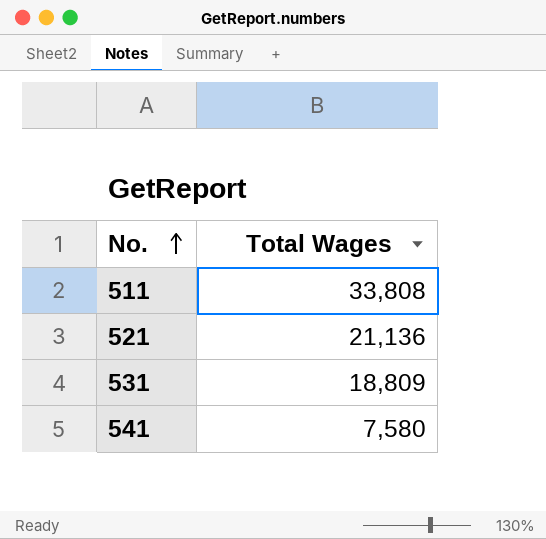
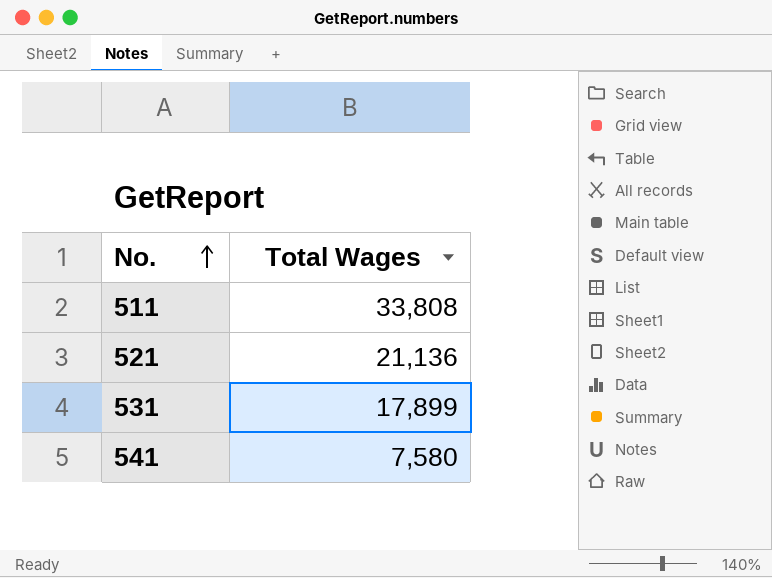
531 | Total Wages: 18,809 -> 17,899

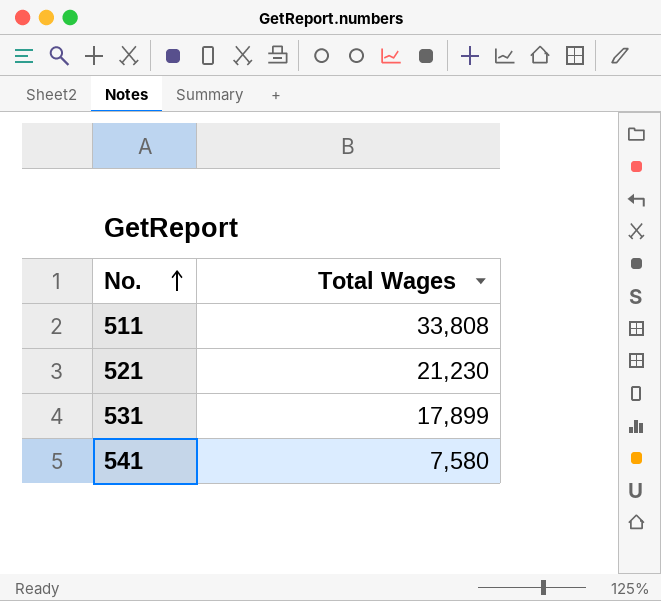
521 | Total Wages: 21,136 -> 21,230

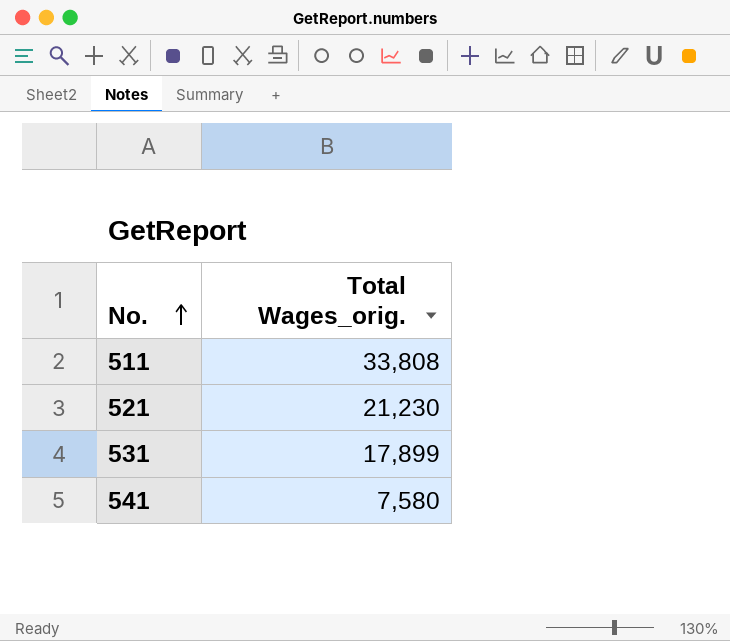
column name: Total Wages -> Total Wages_orig.

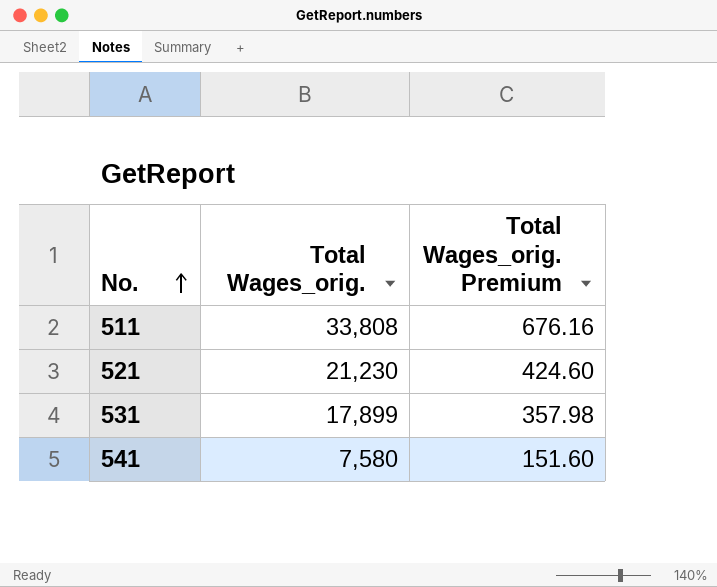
column Total Wages_orig. Premium | formula: none -> [Total Wages_orig.] * 0.02

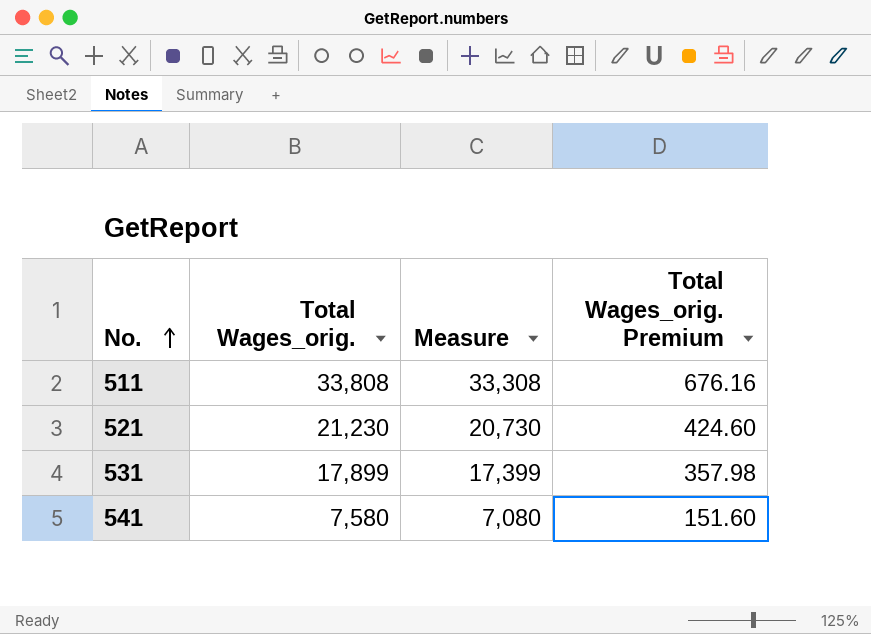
column Measure | formula: none -> [Total Wages_orig.] - 500

